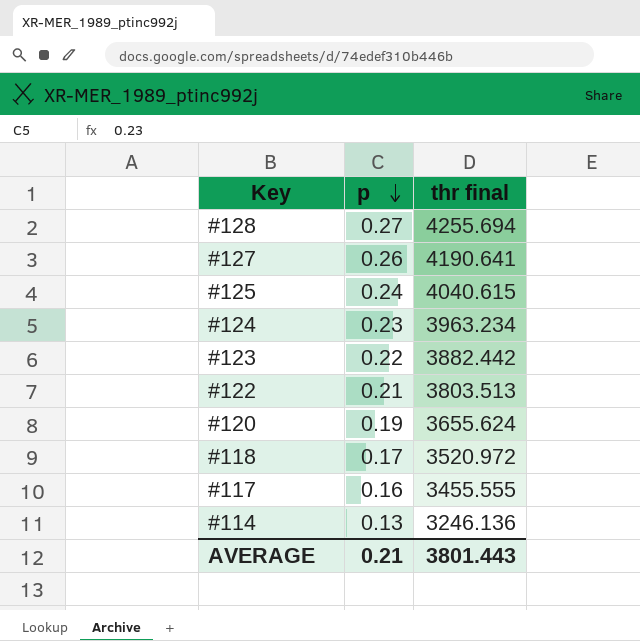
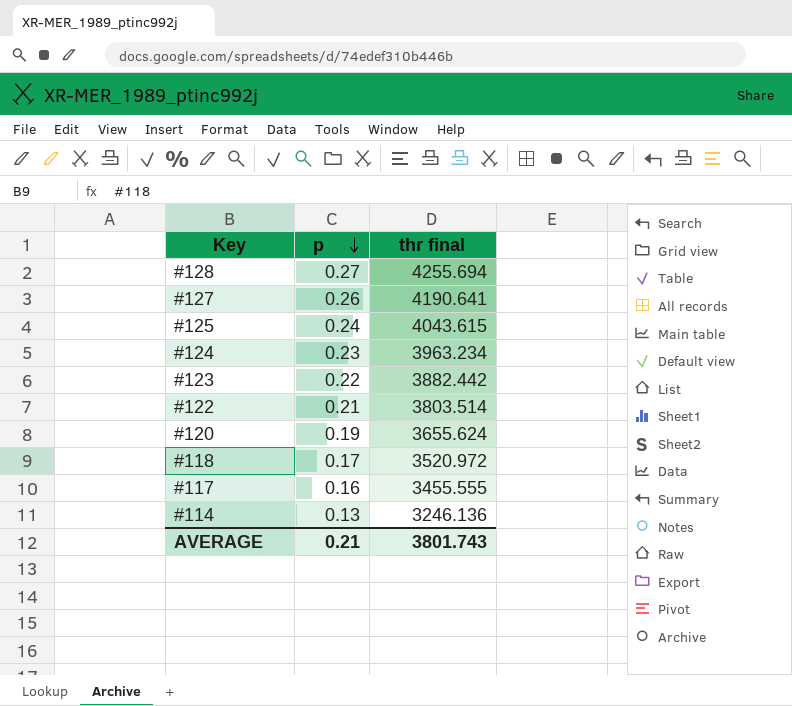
#125 | thr final: 4040.615 -> 4043.615
#122 | thr final: 3803.513 -> 3803.514
AVERAGE | thr final: 3801.443 -> 3801.743

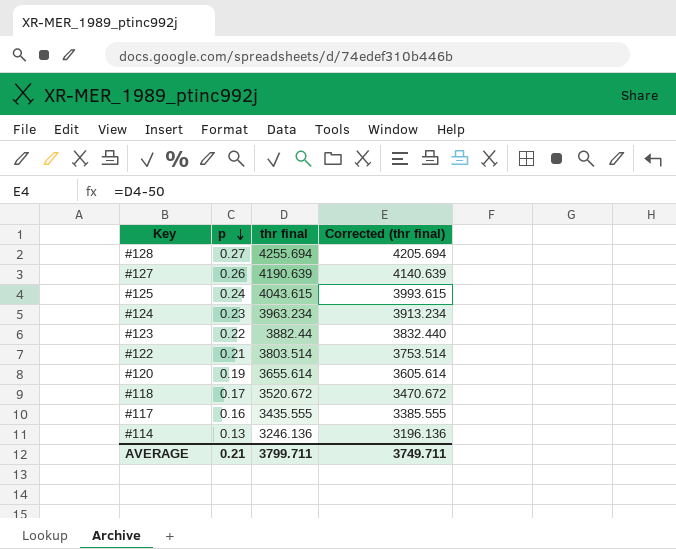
column Corrected (thr final) | formula: none -> [thr final] - 50
#127 | thr final: 4190.641 -> 4190.639
#123 | thr final: 3882.442 -> 3882.44
#120 | thr final: 3655.624 -> 3655.614
#118 | thr final: 3520.972 -> 3520.672
#117 | thr final: 3455.555 -> 3435.555
AVERAGE | thr final: 3801.743 -> 3799.711

